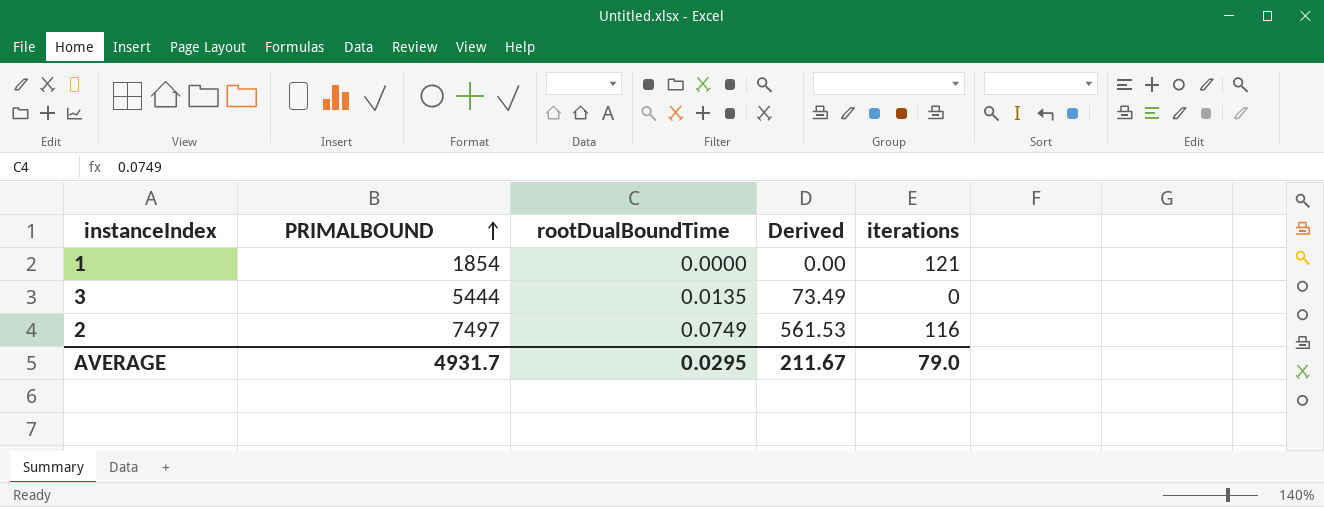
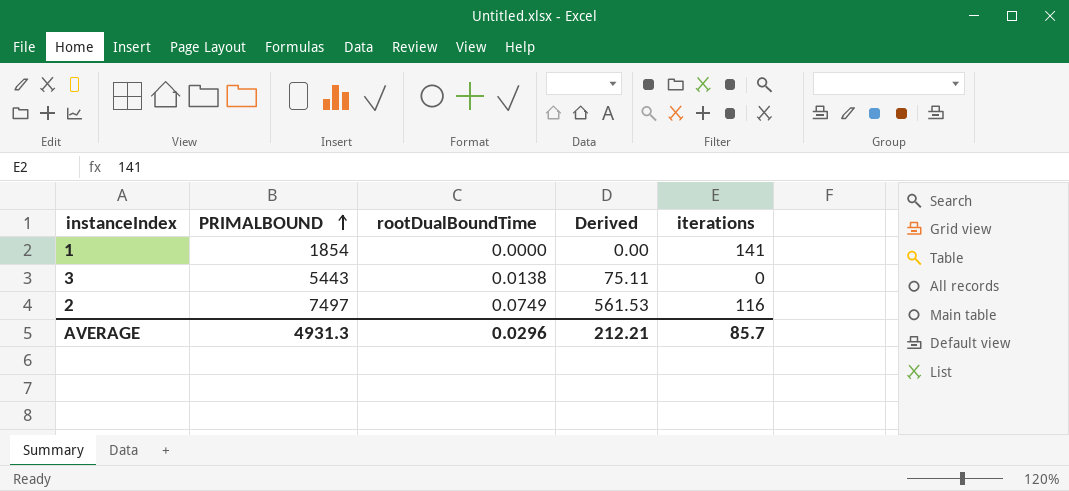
1 | iterations: 121 -> 141
3 | PRIMALBOUND: 5444 -> 5443
3 | rootDualBoundTime: 0.0135 -> 0.0138
3 | Derived: 73.49 -> 75.11
AVERAGE | PRIMALBOUND: 4931.7 -> 4931.3
AVERAGE | rootDualBoundTime: 0.0295 -> 0.0296
AVERAGE | Derived: 211.67 -> 212.21
AVERAGE | iterations: 79.0 -> 85.7

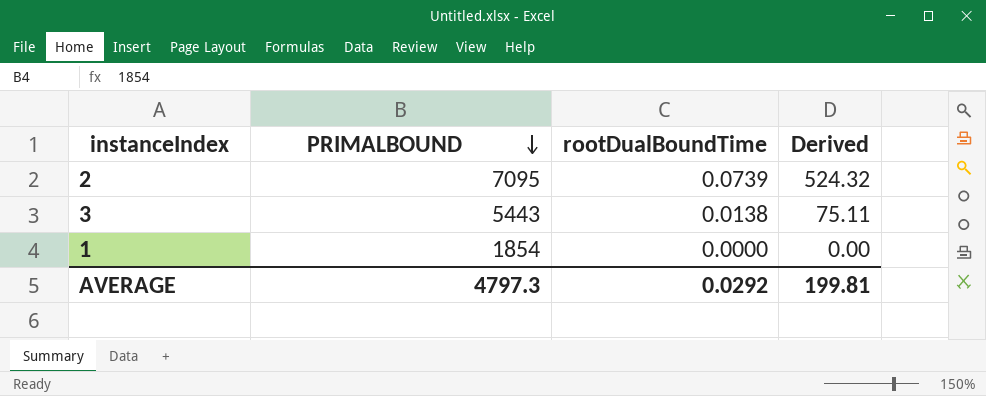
row order: PRIMALBOUND ascending -> PRIMALBOUND descending
column iterations | position: 5 -> none
2 | PRIMALBOUND: 7497 -> 7095
2 | rootDualBoundTime: 0.0749 -> 0.0739
2 | Derived: 561.53 -> 524.32
AVERAGE | PRIMALBOUND: 4931.3 -> 4797.3
AVERAGE | rootDualBoundTime: 0.0296 -> 0.0292
AVERAGE | Derived: 212.21 -> 199.81

